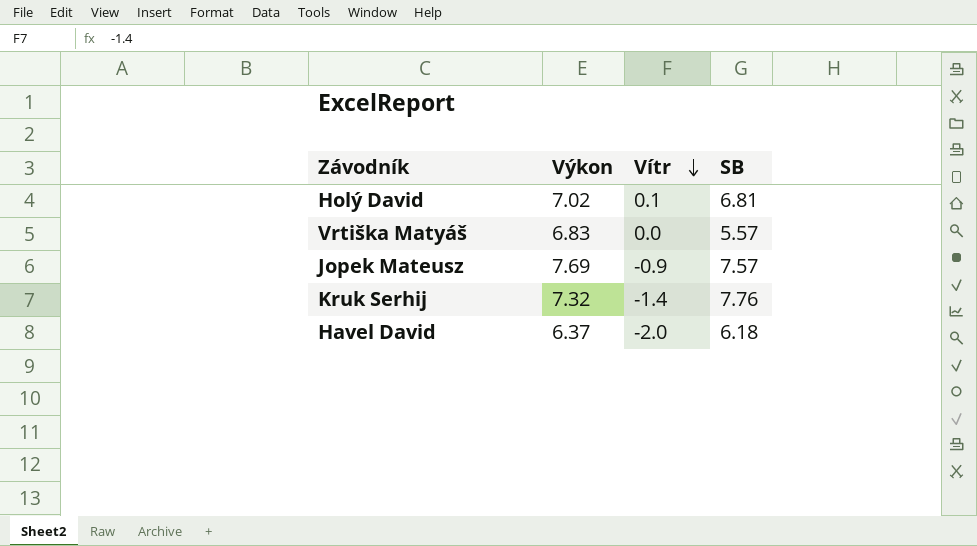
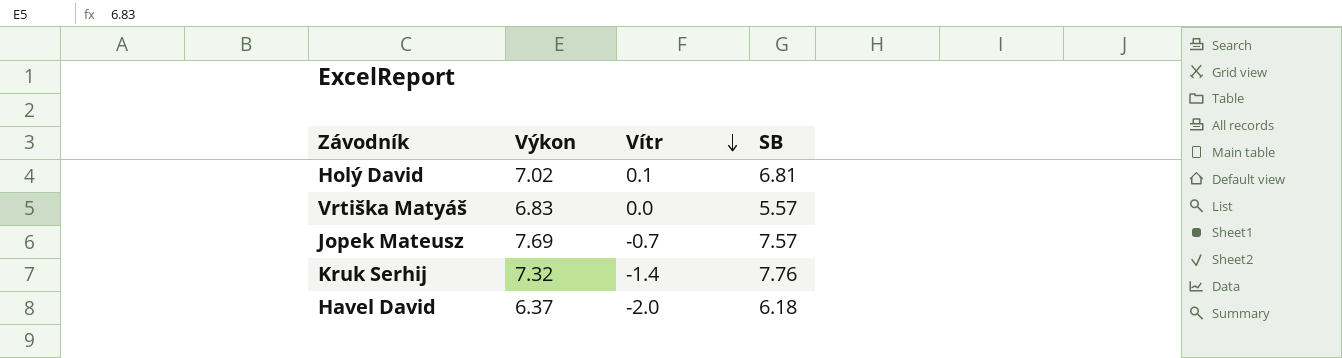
Jopek Mateusz | Vítr: -0.9 -> -0.7

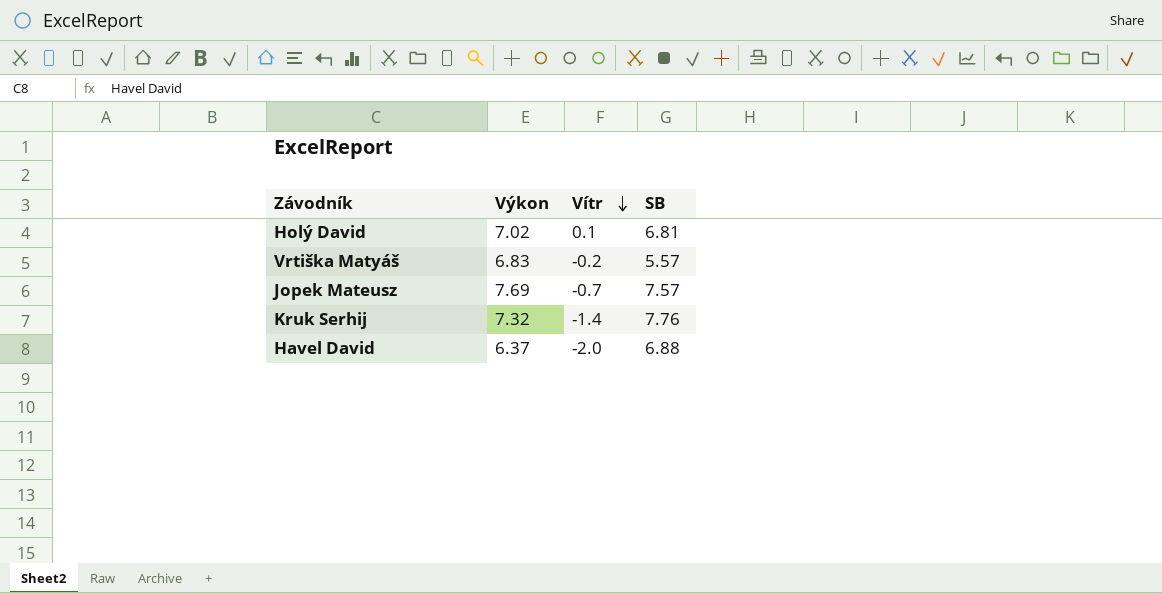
Vrtiška Matyáš | Vítr: 0.0 -> -0.2
Havel David | SB: 6.18 -> 6.88

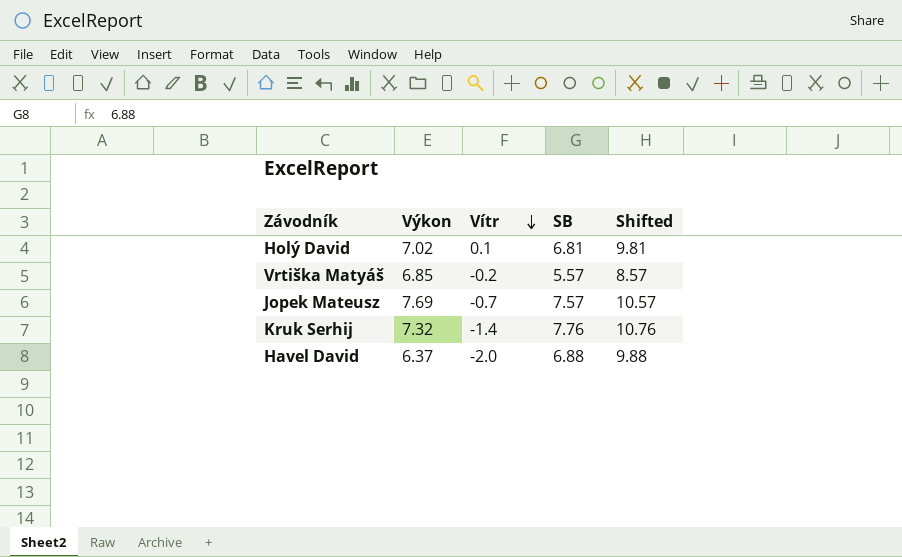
column Shifted | formula: none -> [SB] + 3
Vrtiška Matyáš | Výkon: 6.83 -> 6.85

